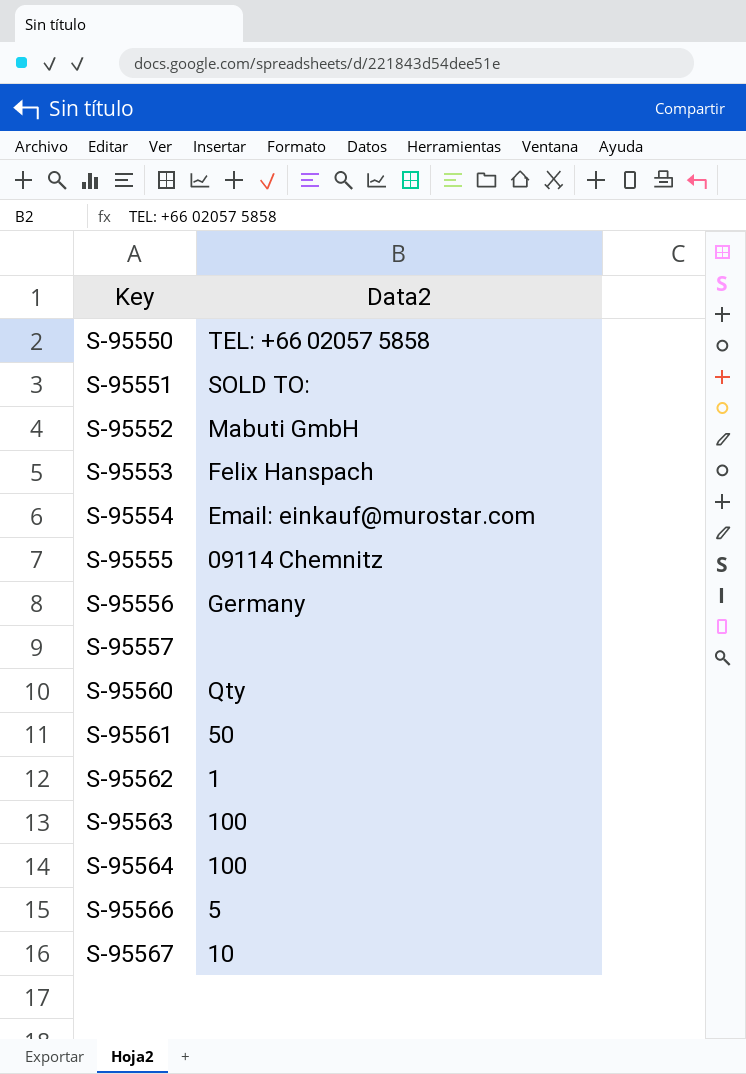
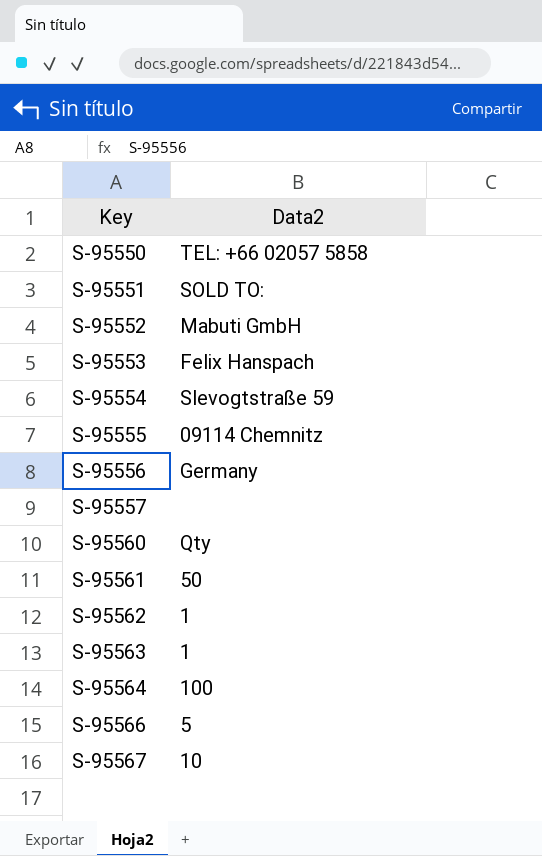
S-95554 | Data2: Email: einkauf@murostar.com -> Slevogtstraße 59
S-95563 | Data2: 100 -> 1

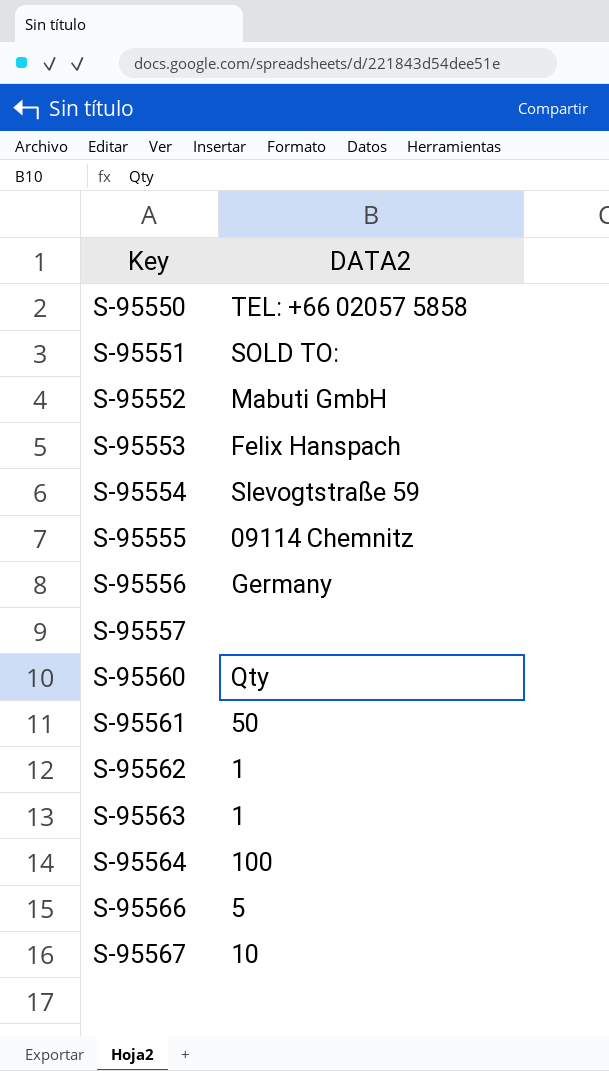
column name: Data2 -> DATA2

